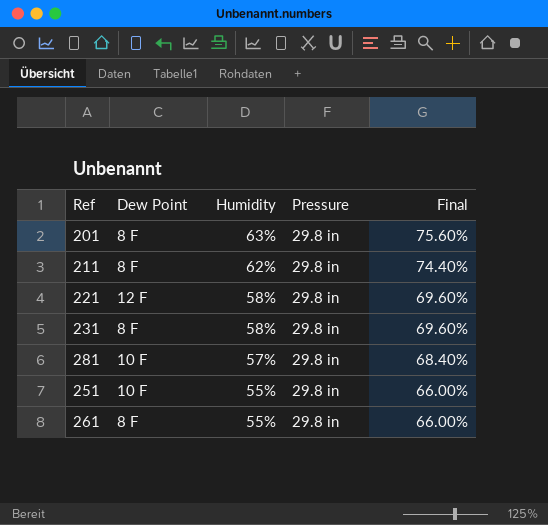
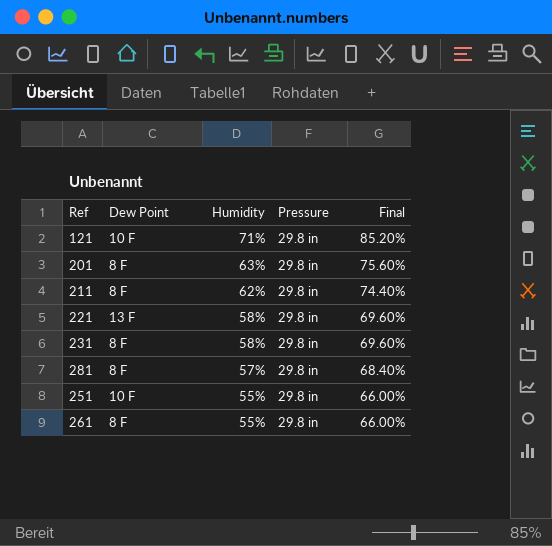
row 121: none -> 10 F | 71% | 29.8 in | 85.20%
221 | Dew Point: 12 F -> 13 F
281 | Dew Point: 10 F -> 8 F

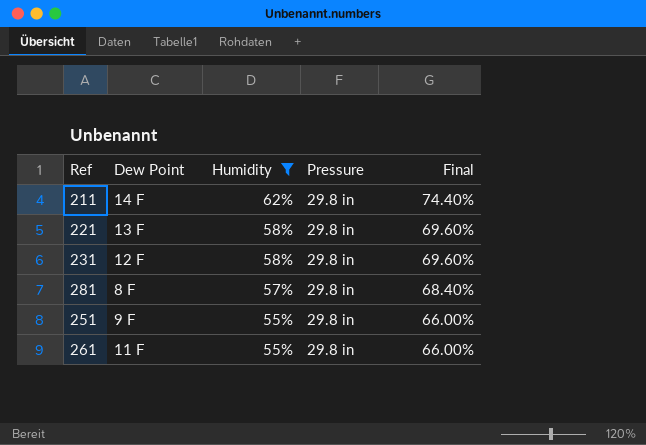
filter: none -> Humidity <= 62%
211 | Dew Point: 8 F -> 14 F
231 | Dew Point: 8 F -> 12 F
251 | Dew Point: 10 F -> 9 F
261 | Dew Point: 8 F -> 11 F

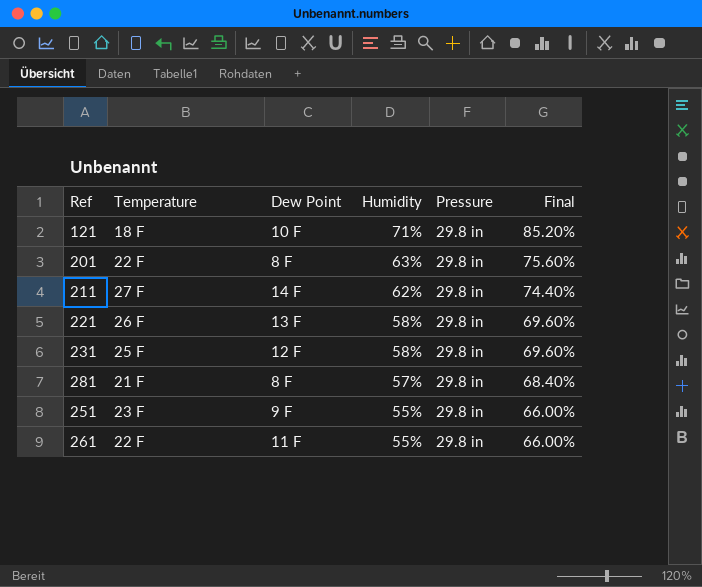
filter: Humidity <= 62% -> none
column Temperature | position: none -> 2

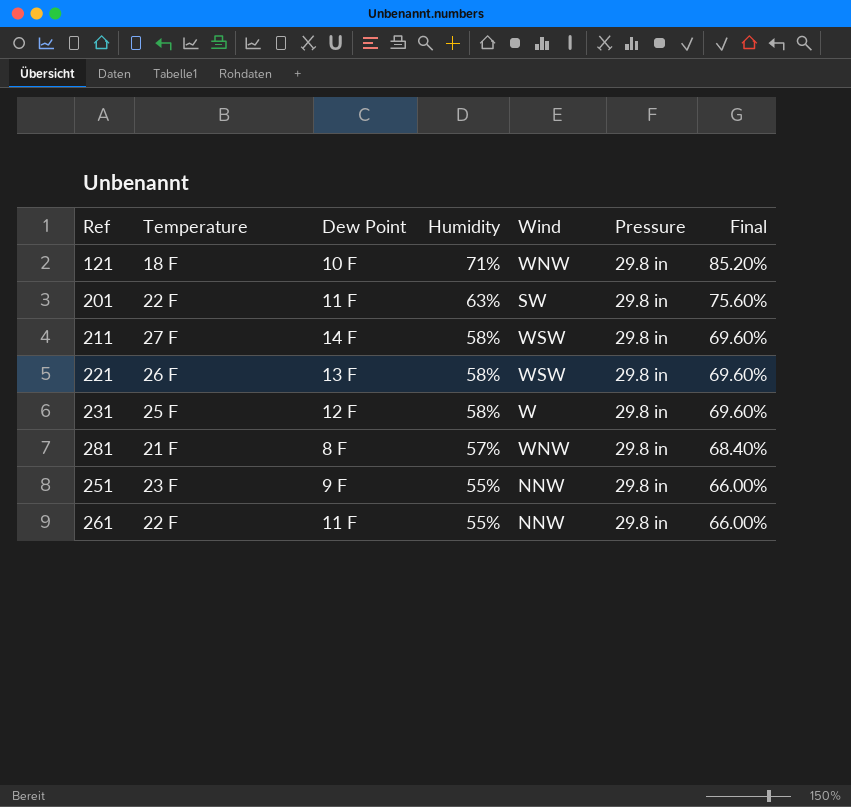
column Wind | position: none -> 5
201 | Dew Point: 8 F -> 11 F
211 | Humidity: 62% -> 58%
211 | Final: 74.40% -> 69.60%

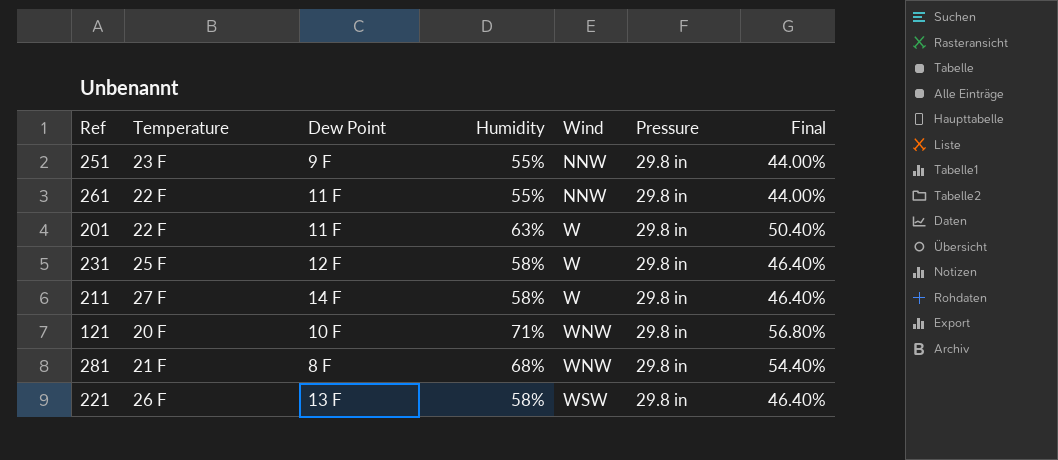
row order: Humidity descending -> Wind ascending
column Final | formula: [Humidity] * 1.2 -> [Humidity] * 0.8
201 | Wind: SW -> W
211 | Wind: WSW -> W
121 | Temperature: 18 F -> 20 F
281 | Humidity: 57% -> 68%

